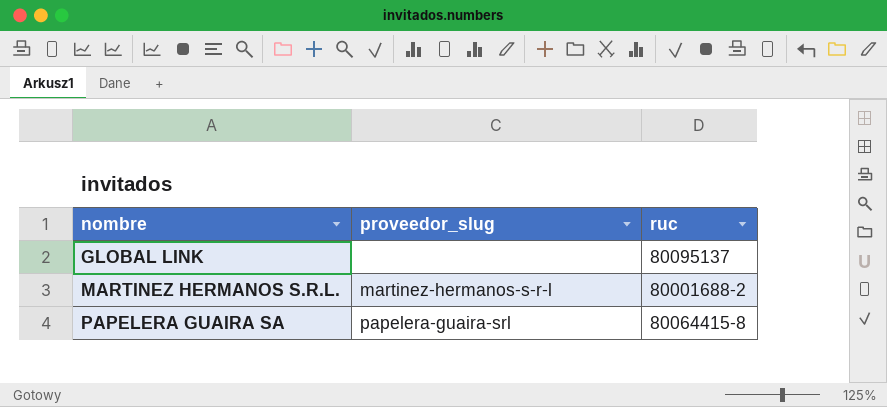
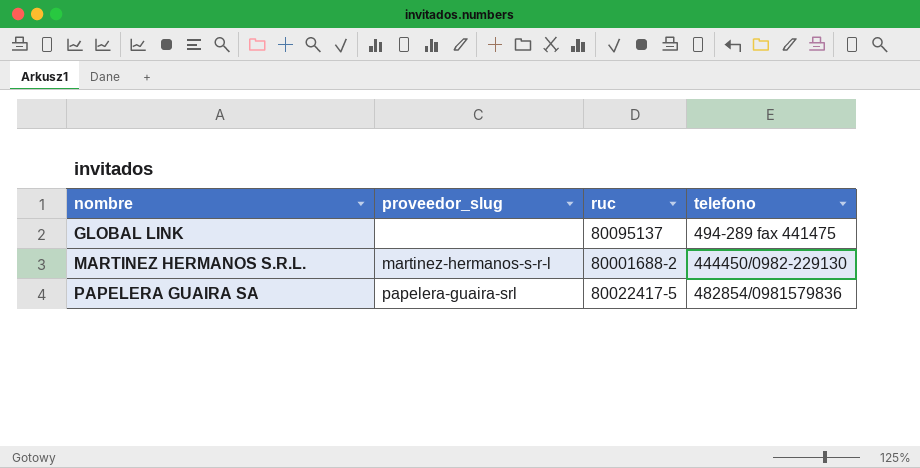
column telefono | position: none -> 4
PAPELERA GUAIRA SA | ruc: 80064415-8 -> 80022417-5

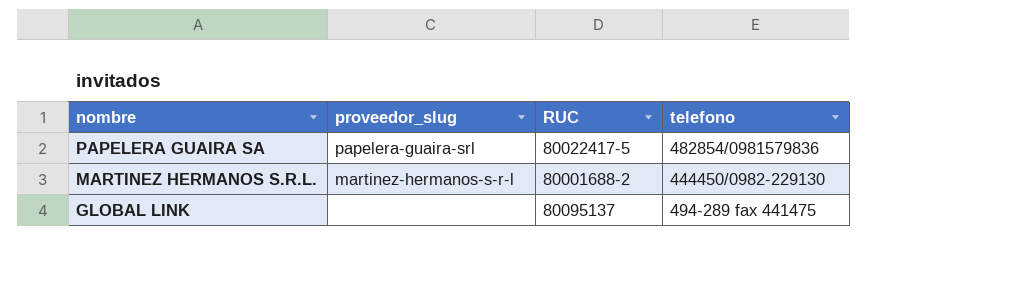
row order: nombre ascending -> nombre descending
column name: ruc -> RUC

